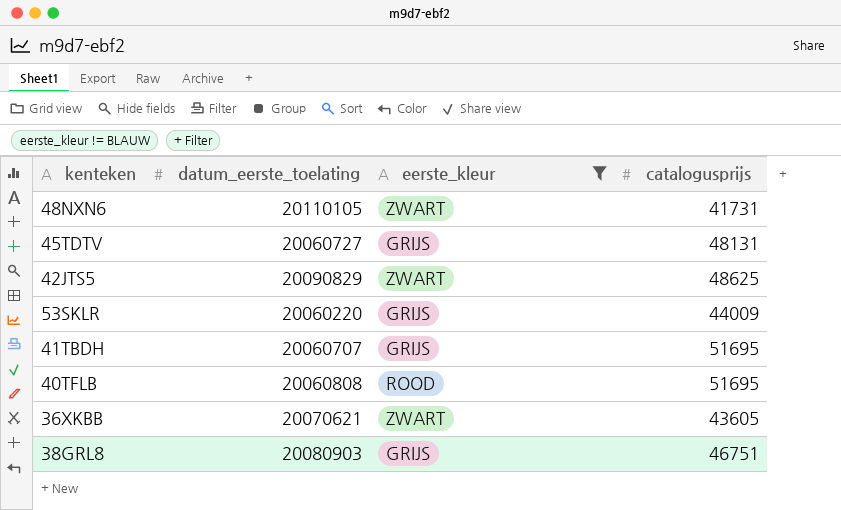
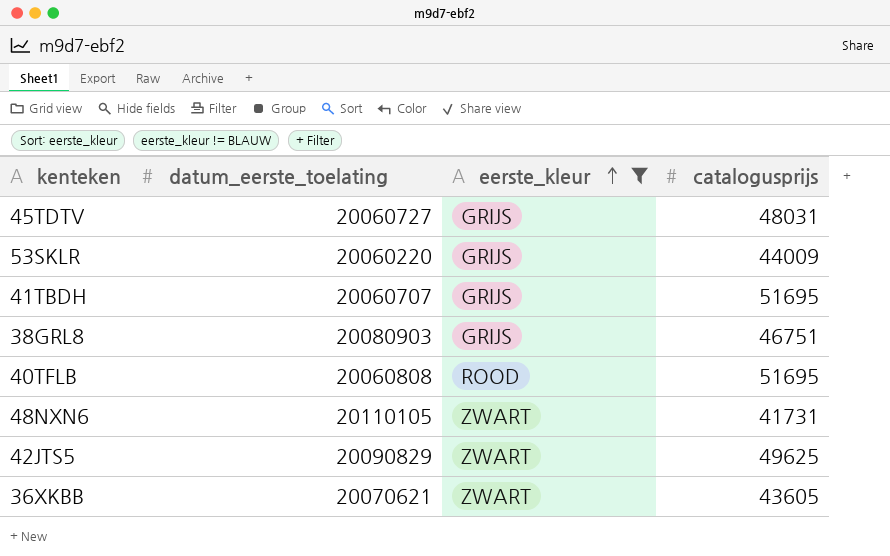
row order: none -> eerste_kleur ascending
45TDTV | catalogusprijs: 48131 -> 48031
42JTS5 | catalogusprijs: 48625 -> 49625

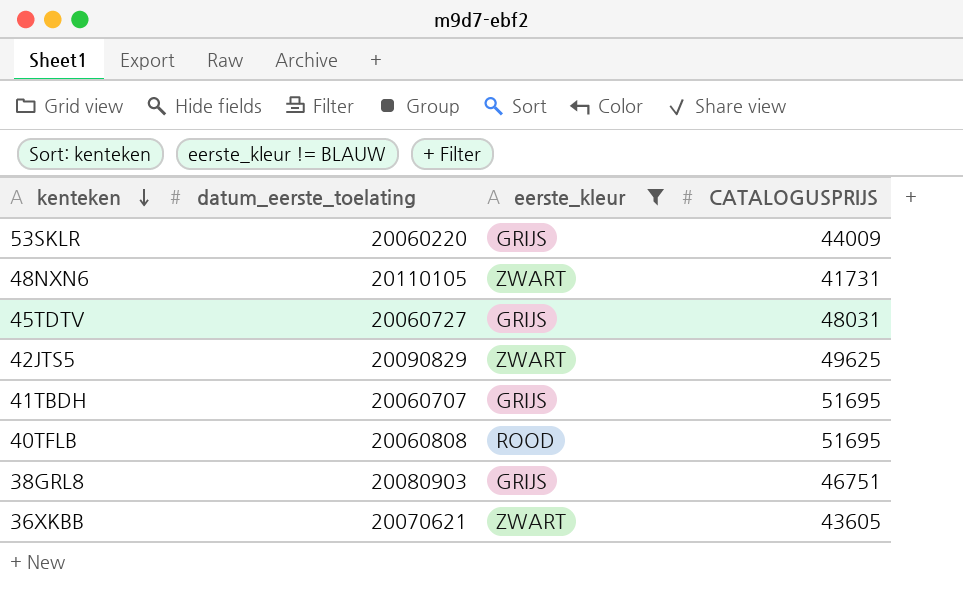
row order: eerste_kleur ascending -> kenteken descending
column name: catalogusprijs -> CATALOGUSPRIJS

